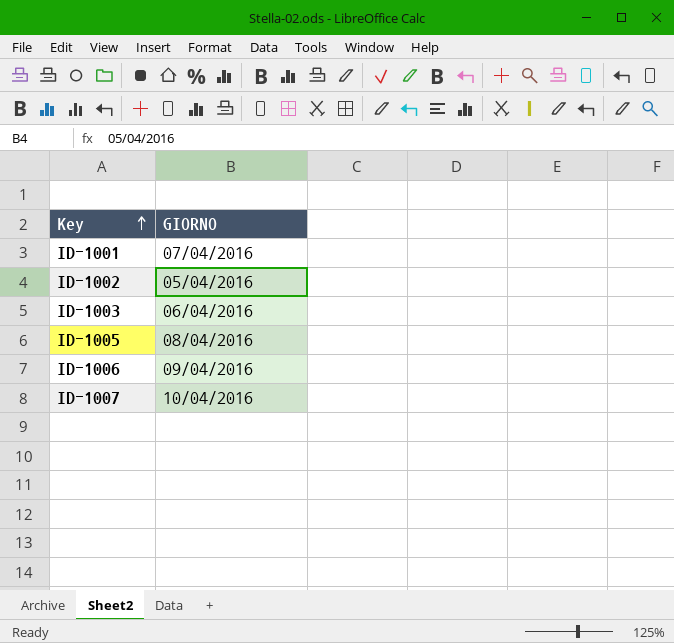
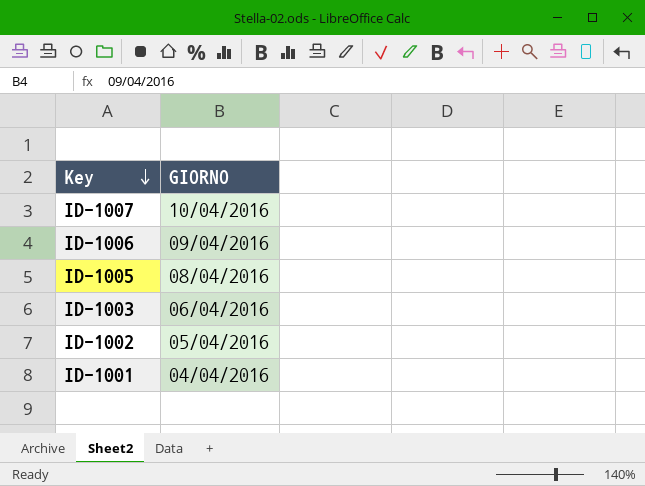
row order: Key ascending -> Key descending
ID-1001 | GIORNO: 07/04/2016 -> 04/04/2016

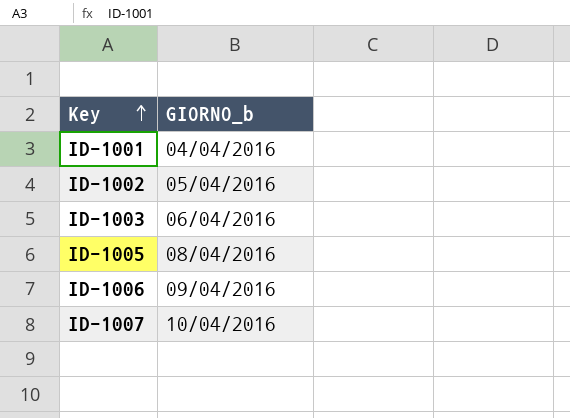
row order: Key descending -> Key ascending
column name: GIORNO -> GIORNO_b

